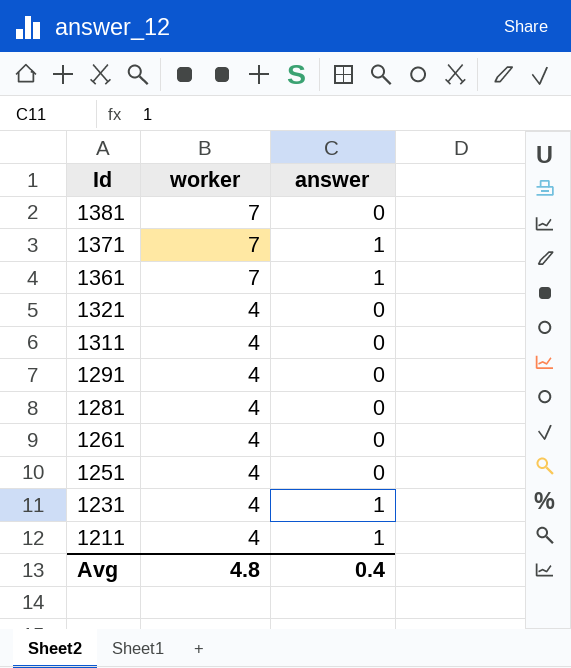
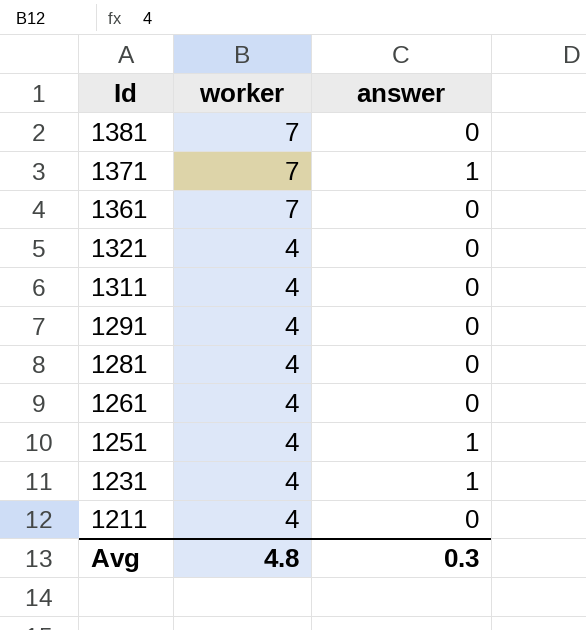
1361 | answer: 1 -> 0
1251 | answer: 0 -> 1
1211 | answer: 1 -> 0
Avg | answer: 0.4 -> 0.3

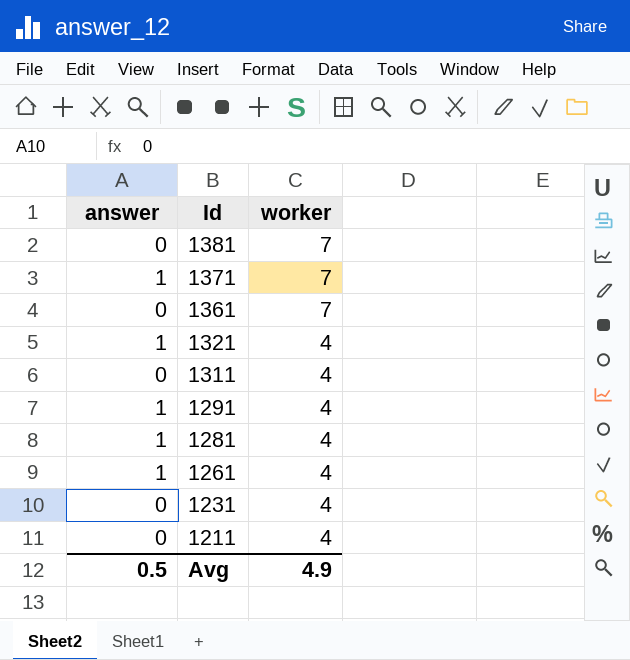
column answer | position: 3 -> 1
row 1251: 4 | 1 -> none
1321 | answer: 0 -> 1
1291 | answer: 0 -> 1
1281 | answer: 0 -> 1
1261 | answer: 0 -> 1
1231 | answer: 1 -> 0
Avg | answer: 0.3 -> 0.5
Avg | worker: 4.8 -> 4.9

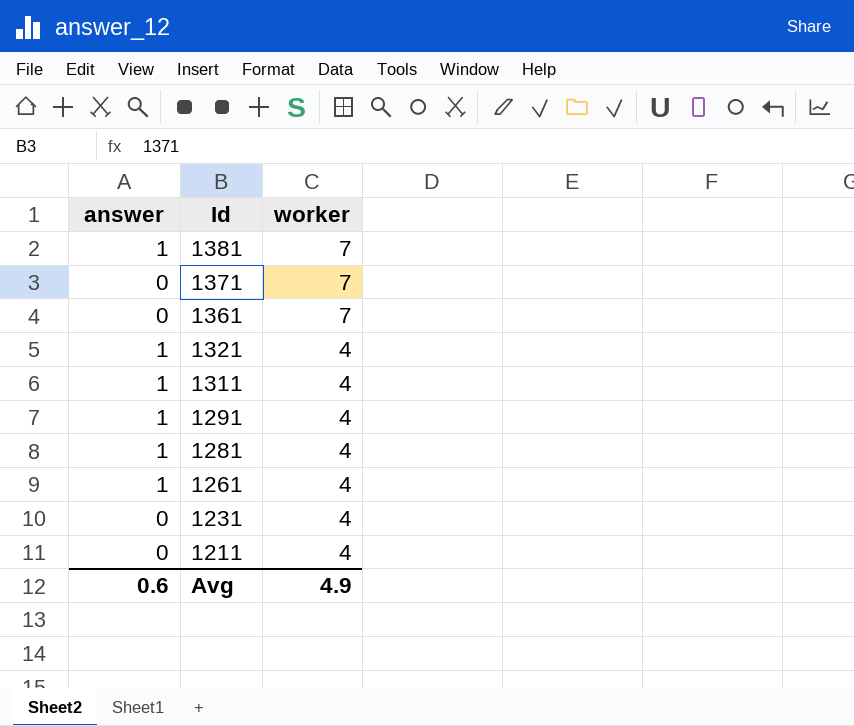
1381 | answer: 0 -> 1
1371 | answer: 1 -> 0
1311 | answer: 0 -> 1
Avg | answer: 0.5 -> 0.6

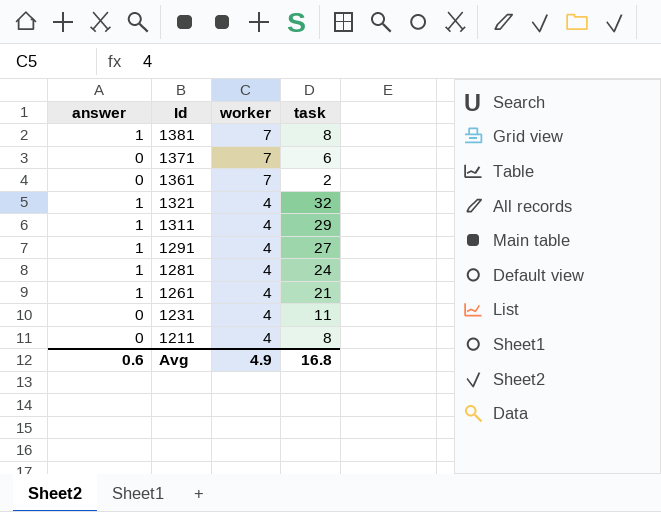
column task | position: none -> 4

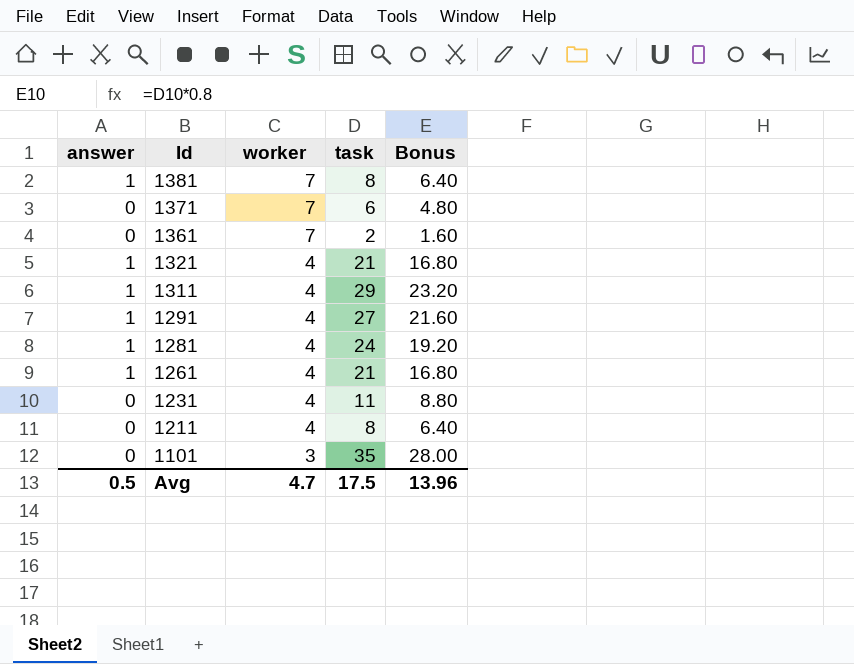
column Bonus | formula: none -> [task] * 0.8
1321 | task: 32 -> 21
row 1101: none -> 0 | 3 | 35 | 28.00
Avg | answer: 0.6 -> 0.5
Avg | worker: 4.9 -> 4.7
Avg | task: 16.8 -> 17.5

